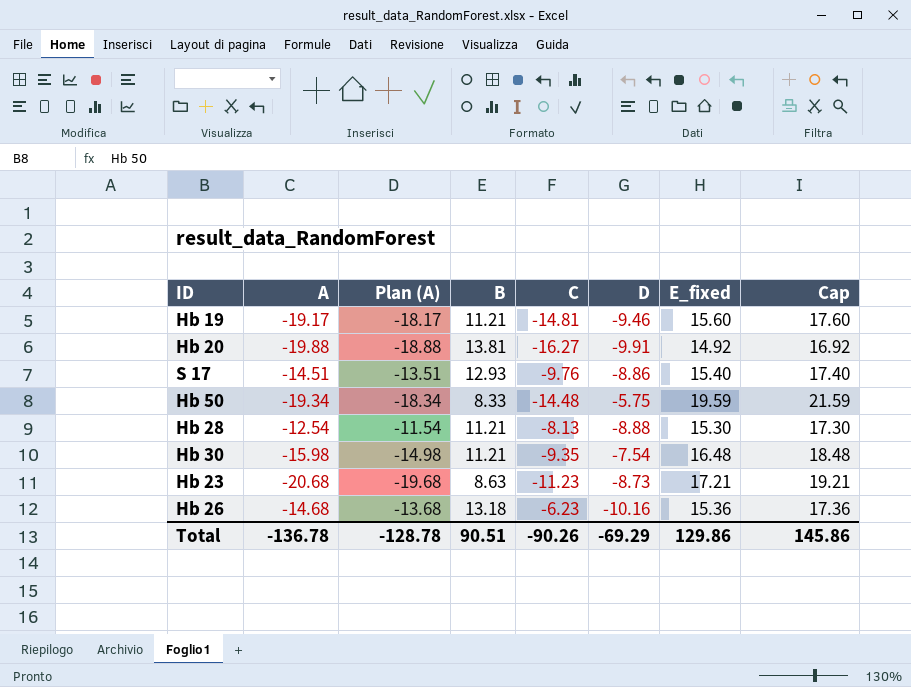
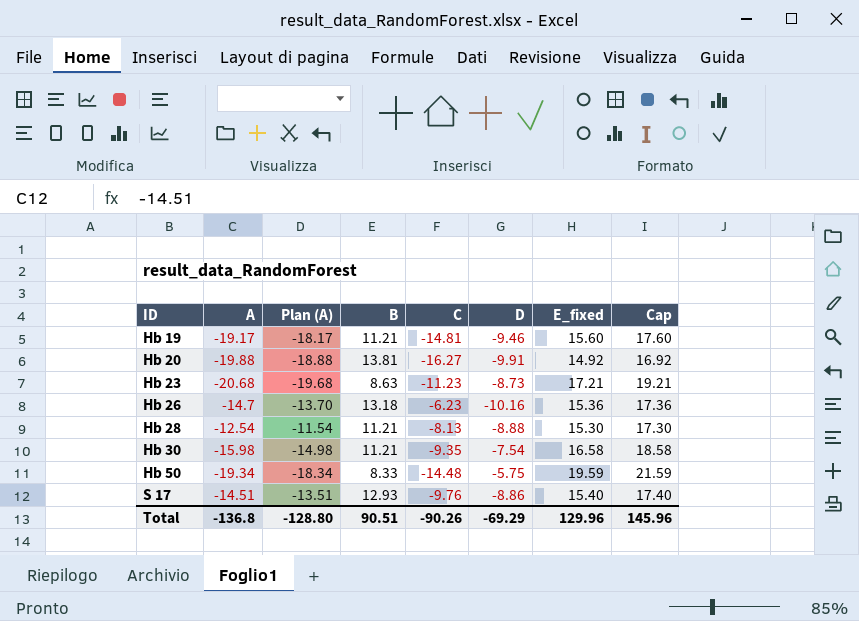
row order: none -> ID ascending
Hb 26 | A: -14.68 -> -14.7
Hb 26 | Plan (A): -13.68 -> -13.70
Hb 30 | E_fixed: 16.48 -> 16.58
Hb 30 | Cap: 18.48 -> 18.58
Total | A: -136.78 -> -136.8
Total | Plan (A): -128.78 -> -128.80
Total | E_fixed: 129.86 -> 129.96
Total | Cap: 145.86 -> 145.96

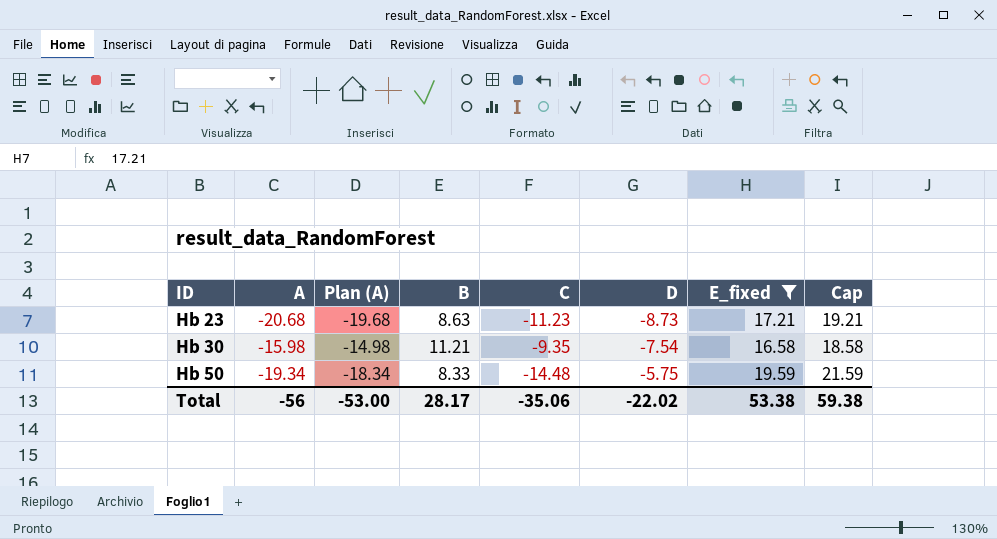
filter: none -> E_fixed >= 16.58
Total | A: -136.8 -> -56
Total | Plan (A): -128.80 -> -53.00
Total | B: 90.51 -> 28.17
Total | C: -90.26 -> -35.06
Total | D: -69.29 -> -22.02
Total | E_fixed: 129.96 -> 53.38
Total | Cap: 145.96 -> 59.38

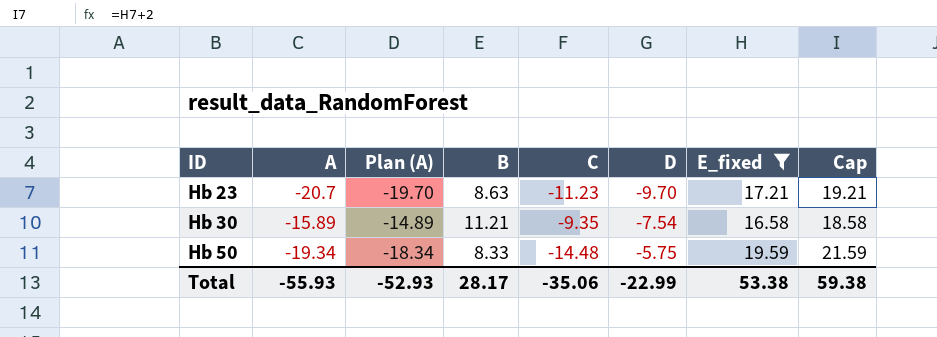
Hb 23 | A: -20.68 -> -20.7
Hb 23 | Plan (A): -19.68 -> -19.70
Hb 23 | D: -8.73 -> -9.70
Hb 30 | A: -15.98 -> -15.89
Hb 30 | Plan (A): -14.98 -> -14.89
Total | A: -56 -> -55.93
Total | Plan (A): -53.00 -> -52.93
Total | D: -22.02 -> -22.99

